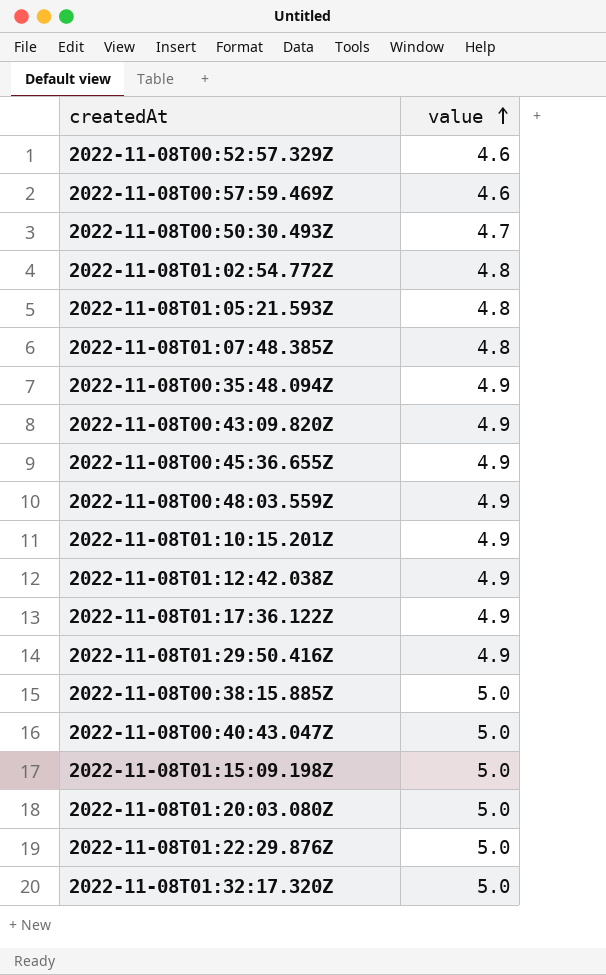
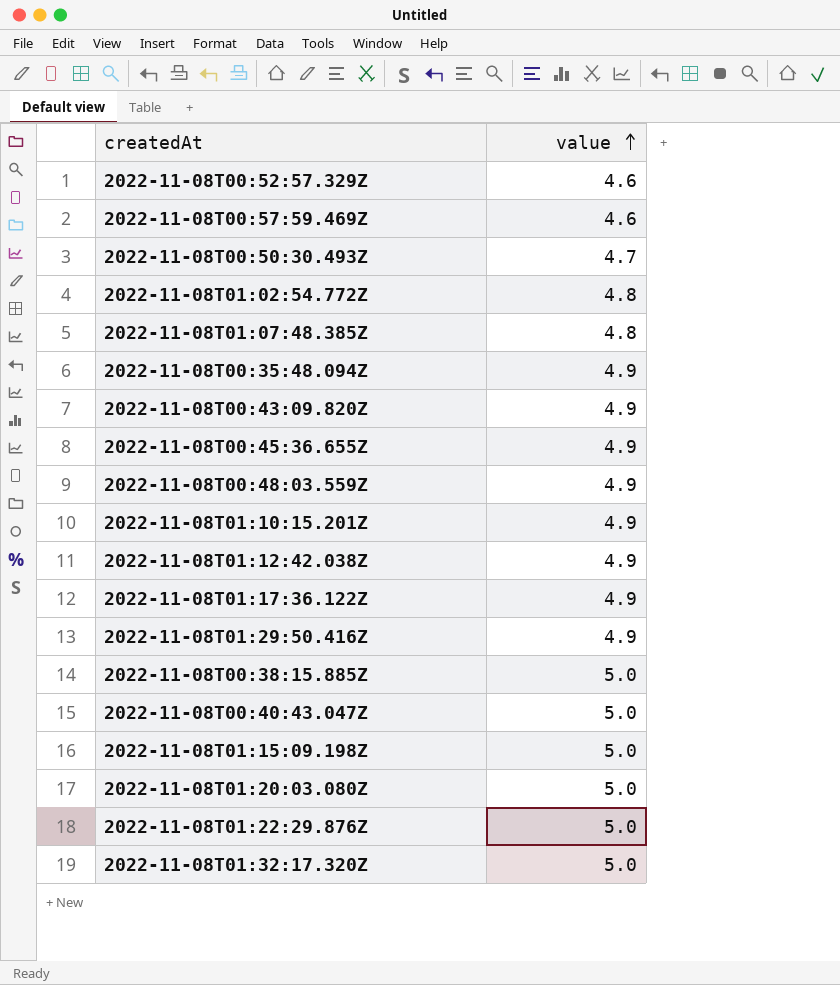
row 2022-11-08T01:05:21.593Z: 4.8 -> none

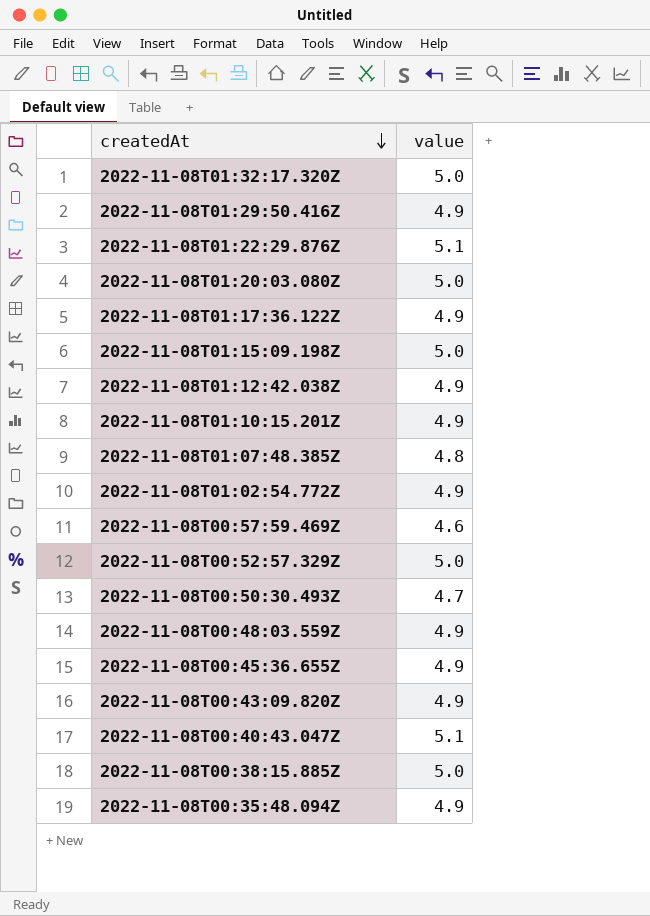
row order: value ascending -> createdAt descending
2022-11-08T01:22:29.876Z | value: 5.0 -> 5.1
2022-11-08T01:02:54.772Z | value: 4.8 -> 4.9
2022-11-08T00:52:57.329Z | value: 4.6 -> 5.0
2022-11-08T00:40:43.047Z | value: 5.0 -> 5.1

